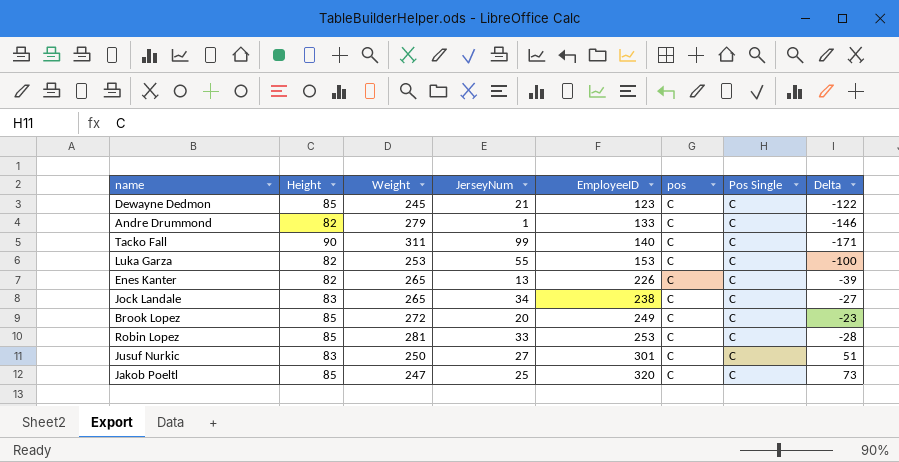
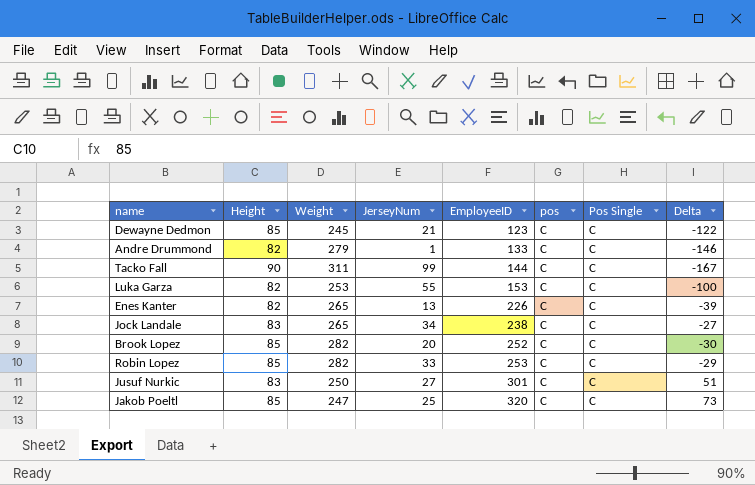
Tacko Fall | EmployeeID: 140 -> 144
Tacko Fall | Delta: -171 -> -167
Brook Lopez | Weight: 272 -> 282
Brook Lopez | EmployeeID: 249 -> 252
Brook Lopez | Delta: -23 -> -30
Robin Lopez | Weight: 281 -> 282
Robin Lopez | Delta: -28 -> -29

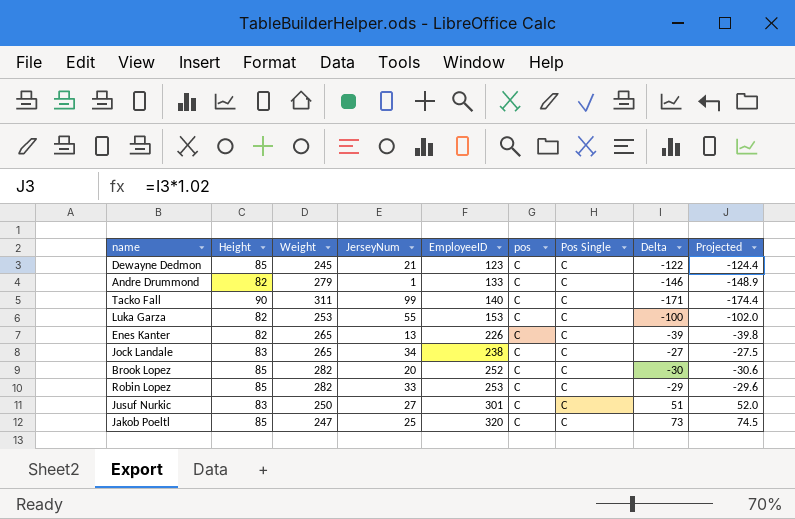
column Projected | formula: none -> [Delta] * 1.02
Tacko Fall | EmployeeID: 144 -> 140
Tacko Fall | Delta: -167 -> -171

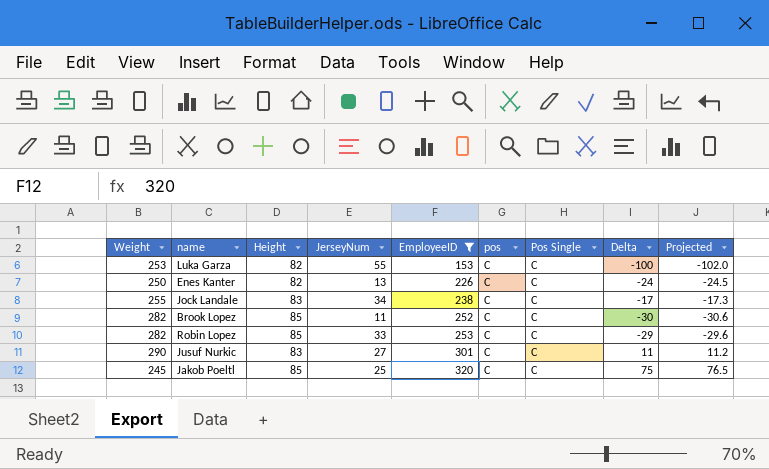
filter: none -> EmployeeID >= 153
column Weight | position: 3 -> 1
Enes Kanter | Weight: 265 -> 250
Enes Kanter | Delta: -39 -> -24
Enes Kanter | Projected: -39.8 -> -24.5
Jock Landale | Weight: 265 -> 255
Jock Landale | Delta: -27 -> -17
Jock Landale | Projected: -27.5 -> -17.3
Brook Lopez | JerseyNum: 20 -> 11
Jusuf Nurkic | Weight: 250 -> 290
Jusuf Nurkic | Delta: 51 -> 11
Jusuf Nurkic | Projected: 52.0 -> 11.2
Jakob Poeltl | Weight: 247 -> 245
Jakob Poeltl | Delta: 73 -> 75
Jakob Poeltl | Projected: 74.5 -> 76.5

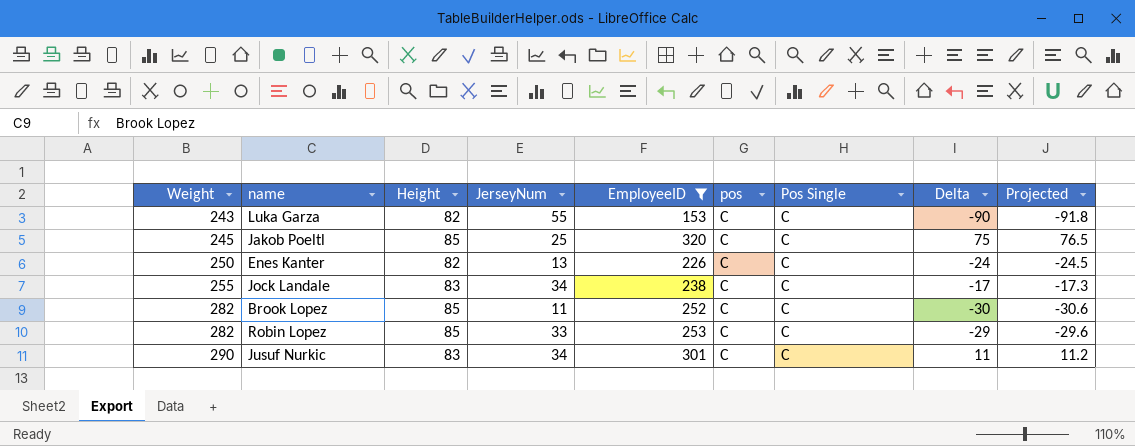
row order: EmployeeID ascending -> Weight ascending
Luka Garza | Weight: 253 -> 243
Luka Garza | Delta: -100 -> -90
Luka Garza | Projected: -102.0 -> -91.8
Jusuf Nurkic | JerseyNum: 27 -> 34

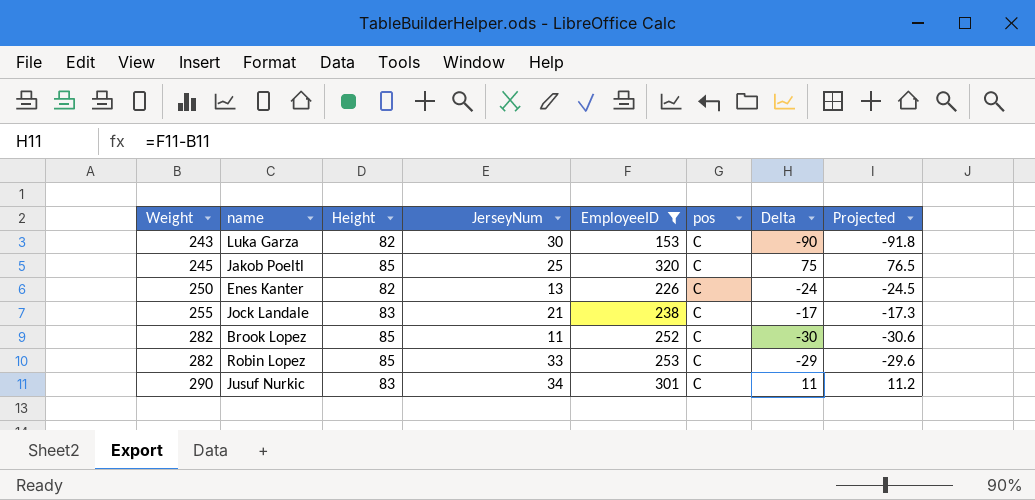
column Pos Single | position: 7 -> none
Luka Garza | JerseyNum: 55 -> 30
Jock Landale | JerseyNum: 34 -> 21

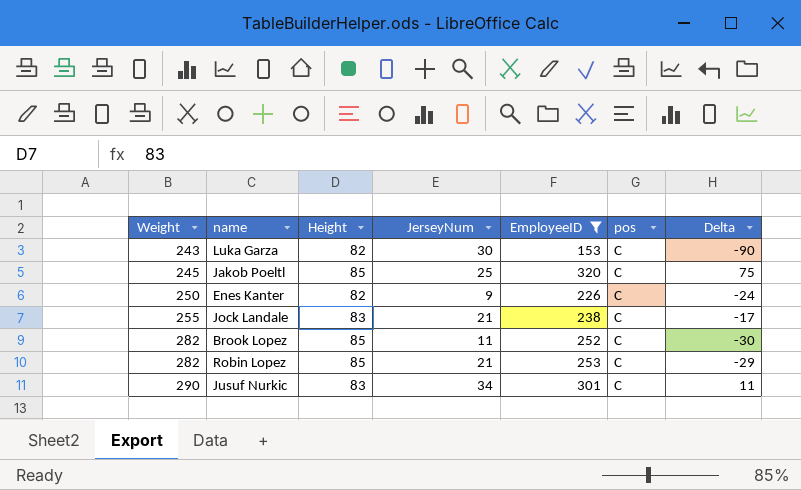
column Projected | formula: [Delta] * 1.02 -> none
Enes Kanter | JerseyNum: 13 -> 9
Robin Lopez | JerseyNum: 33 -> 21

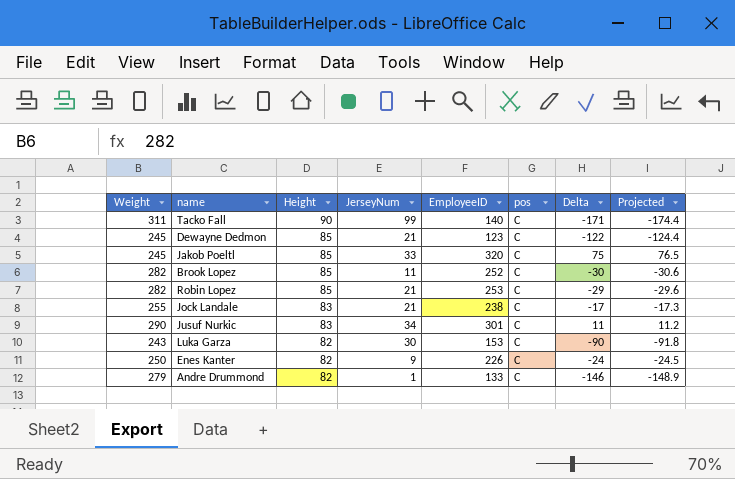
filter: EmployeeID >= 153 -> none
row order: Weight ascending -> Height descending
column Projected | formula: none -> [Delta] * 1.02
Jakob Poeltl | JerseyNum: 25 -> 33

